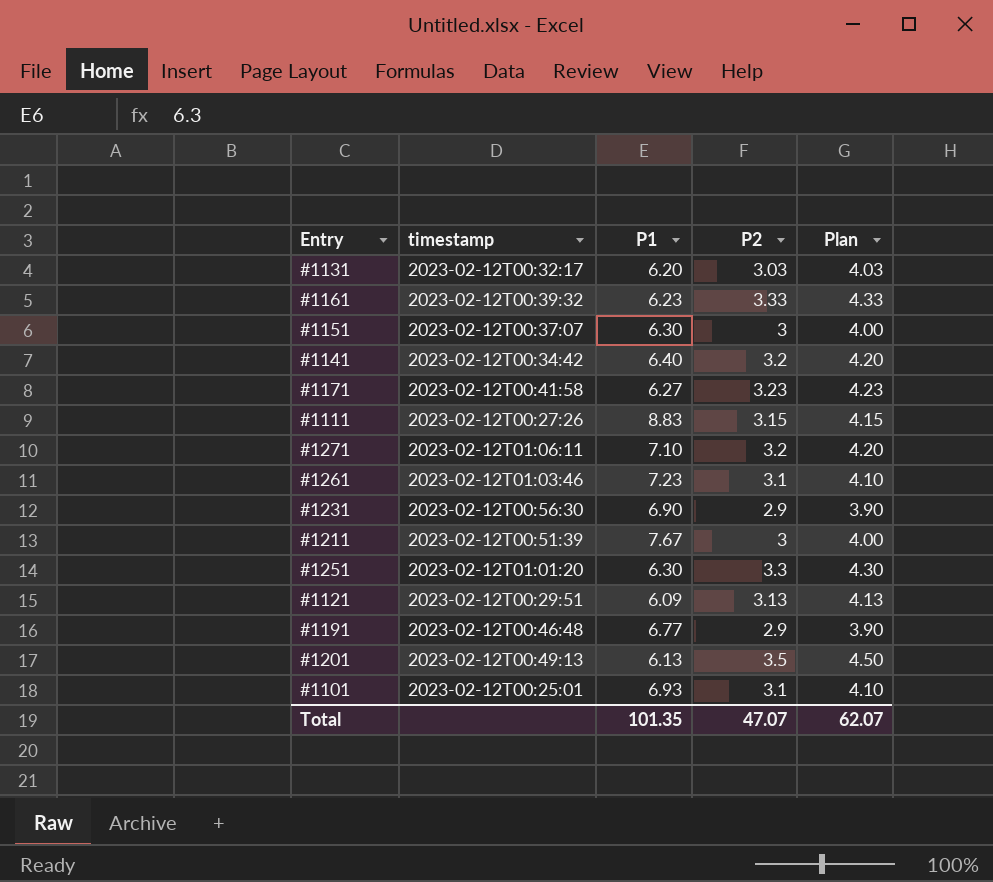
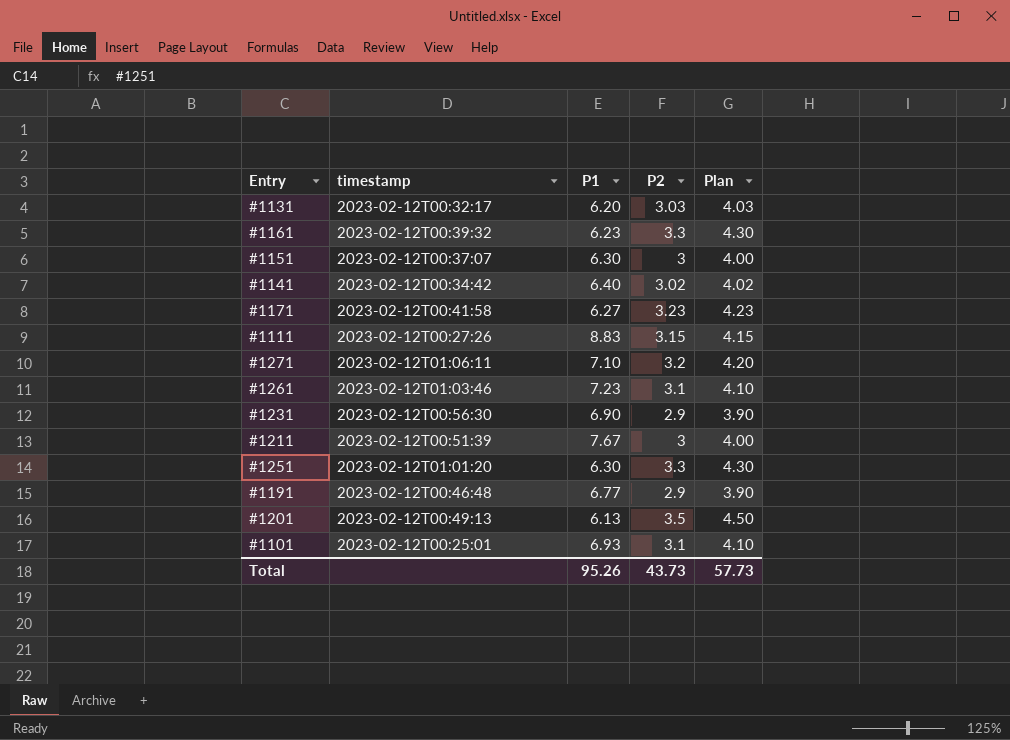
row #1121: 2023-02-12T00:29:51 | 6.09 | 3.13 | 4.13 -> none
#1161 | P2: 3.33 -> 3.3
#1161 | Plan: 4.33 -> 4.30
#1141 | P2: 3.2 -> 3.02
#1141 | Plan: 4.20 -> 4.02
Total | P1: 101.35 -> 95.26
Total | P2: 47.07 -> 43.73
Total | Plan: 62.07 -> 57.73

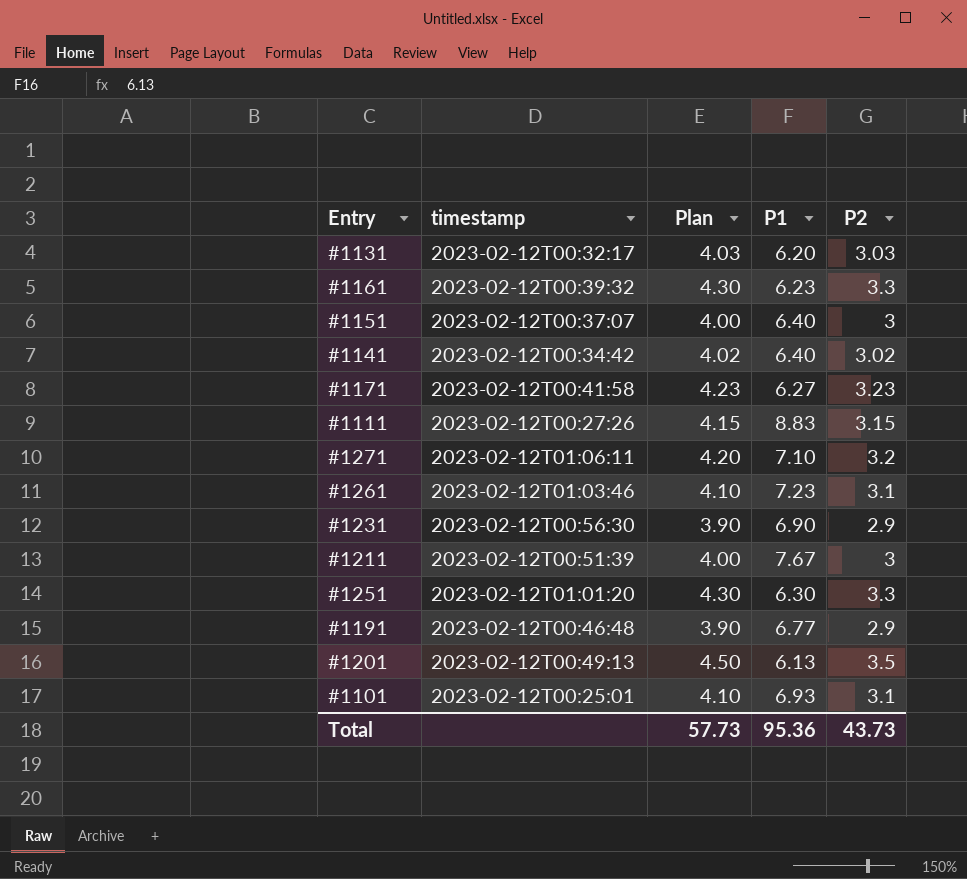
column Plan | position: 5 -> 3
#1151 | P1: 6.30 -> 6.40
Total | P1: 95.26 -> 95.36

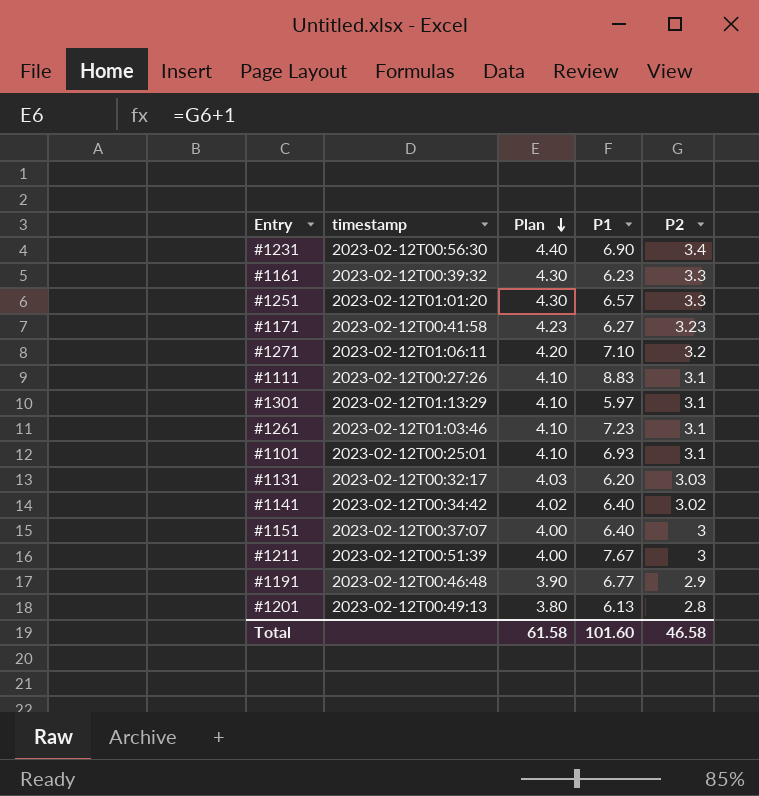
row order: none -> Plan descending
#1231 | Plan: 3.90 -> 4.40
#1231 | P2: 2.9 -> 3.4
#1251 | P1: 6.30 -> 6.57
#1111 | Plan: 4.15 -> 4.10
#1111 | P2: 3.15 -> 3.1
row #1301: none -> 2023-02-12T01:13:29 | 4.10 | 5.97 | 3.1
#1201 | Plan: 4.50 -> 3.80
#1201 | P2: 3.5 -> 2.8
Total | Plan: 57.73 -> 61.58
Total | P1: 95.36 -> 101.60
Total | P2: 43.73 -> 46.58

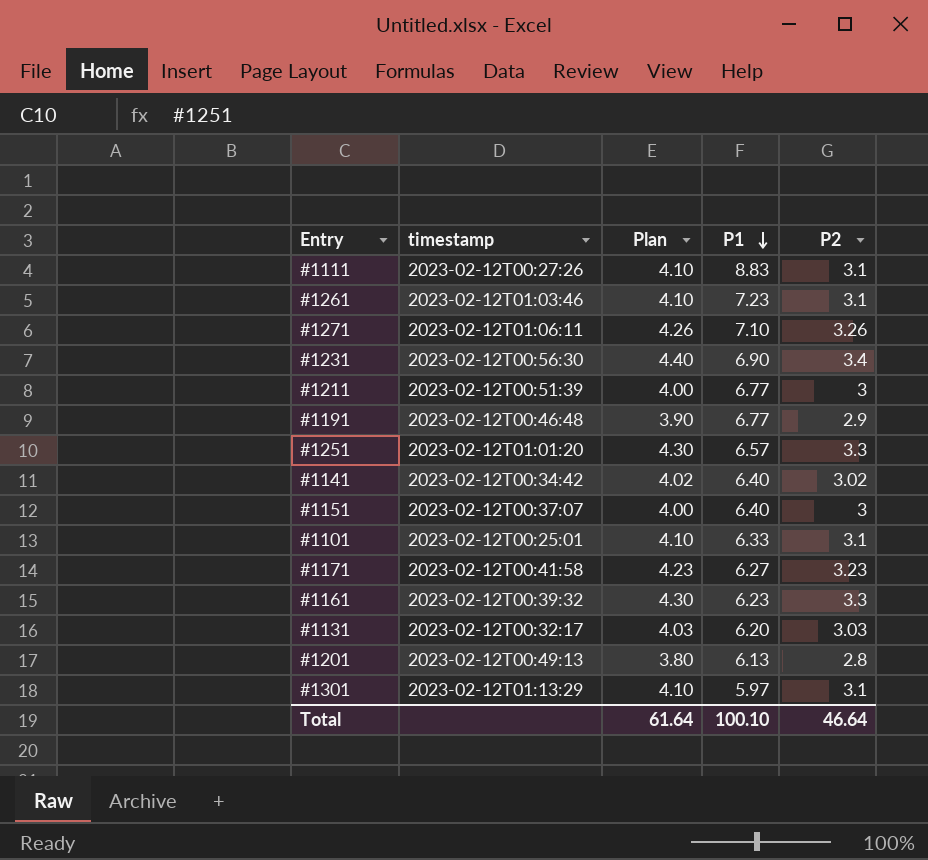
row order: Plan descending -> P1 descending
#1271 | Plan: 4.20 -> 4.26
#1271 | P2: 3.2 -> 3.26
#1211 | P1: 7.67 -> 6.77
#1101 | P1: 6.93 -> 6.33
Total | Plan: 61.58 -> 61.64
Total | P1: 101.60 -> 100.10
Total | P2: 46.58 -> 46.64

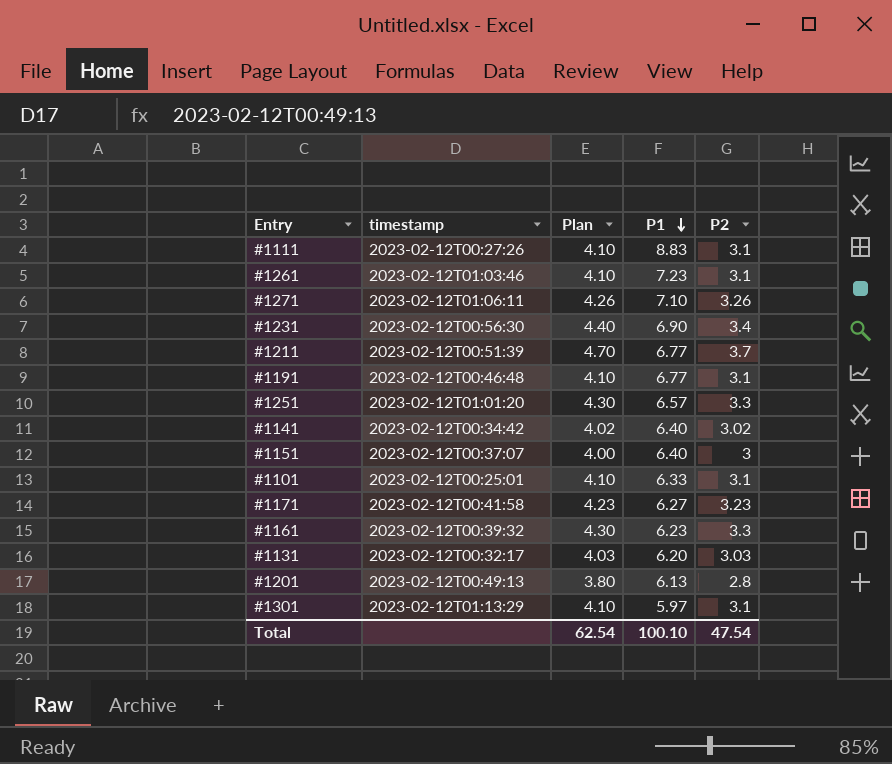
#1211 | Plan: 4.00 -> 4.70
#1211 | P2: 3 -> 3.7
#1191 | Plan: 3.90 -> 4.10
#1191 | P2: 2.9 -> 3.1
Total | Plan: 61.64 -> 62.54
Total | P2: 46.64 -> 47.54

